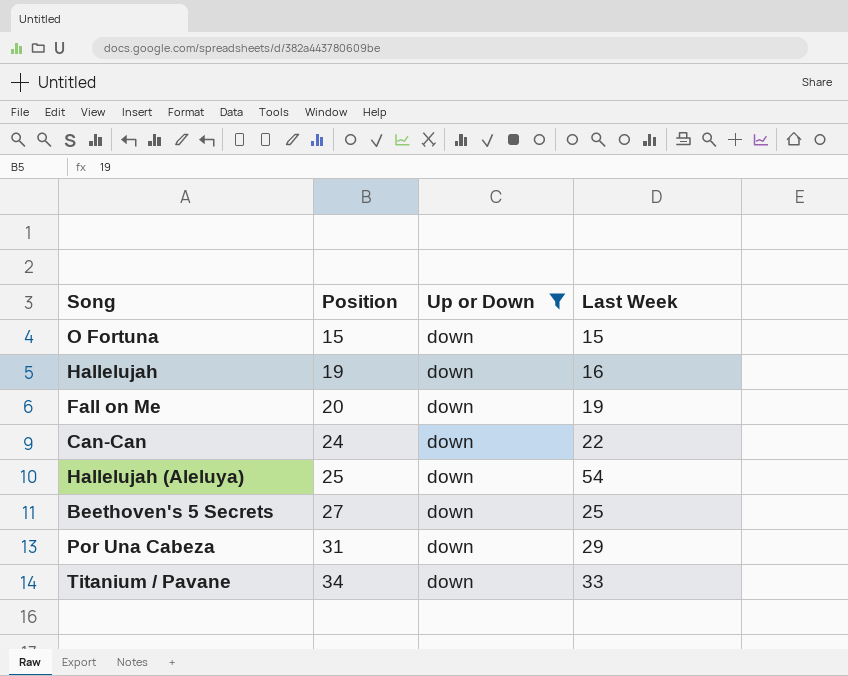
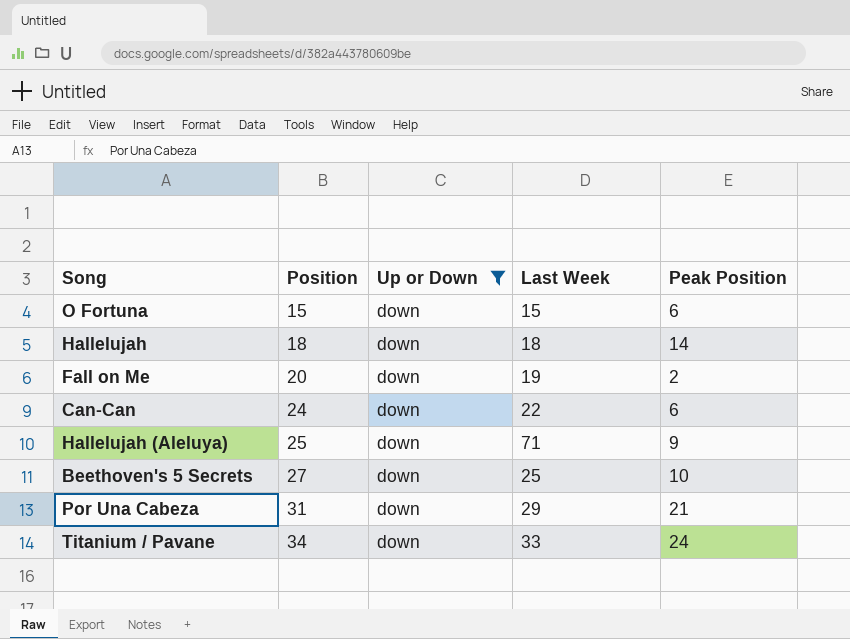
column Peak Position | position: none -> 5
Hallelujah | Position: 19 -> 18
Hallelujah | Last Week: 16 -> 18
Hallelujah (Aleluya) | Last Week: 54 -> 71

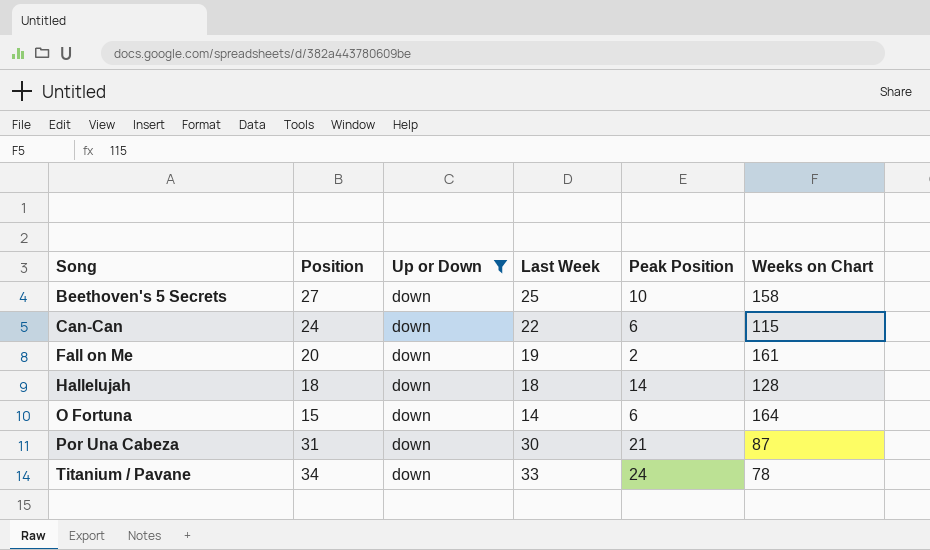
row order: Position ascending -> Song ascending
column Weeks on Chart | position: none -> 6
row Hallelujah (Aleluya): 25 | down | 71 | 9 -> none
O Fortuna | Last Week: 15 -> 14
Por Una Cabeza | Last Week: 29 -> 30

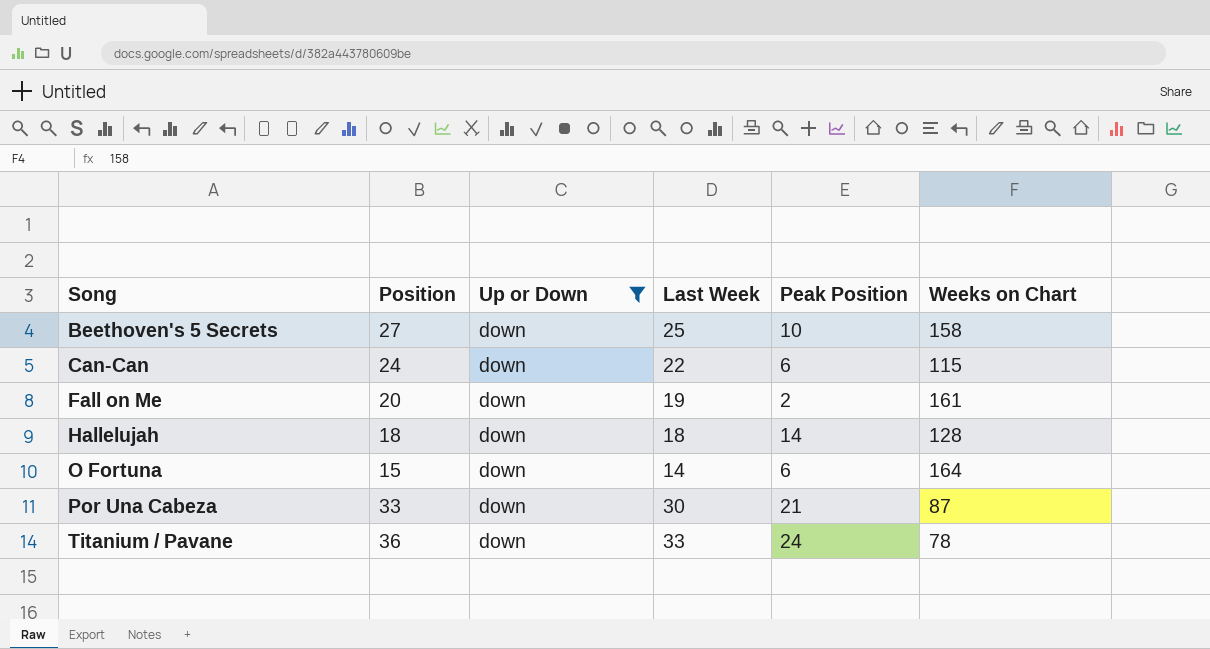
Por Una Cabeza | Position: 31 -> 33
Titanium / Pavane | Position: 34 -> 36

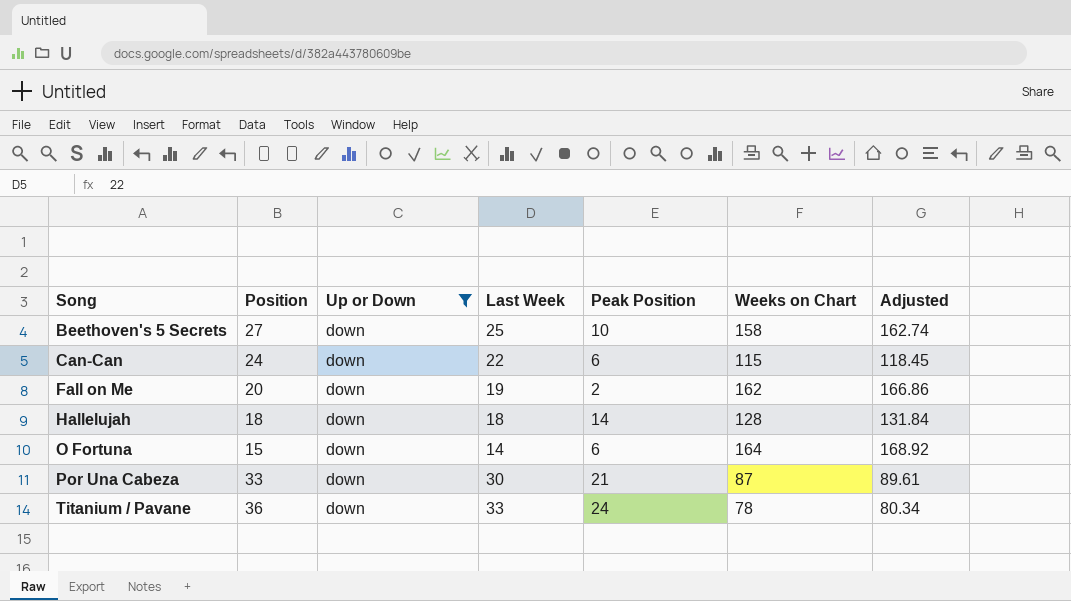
column Adjusted | formula: none -> [Weeks on Chart] * 1.03
Fall on Me | Weeks on Chart: 161 -> 162

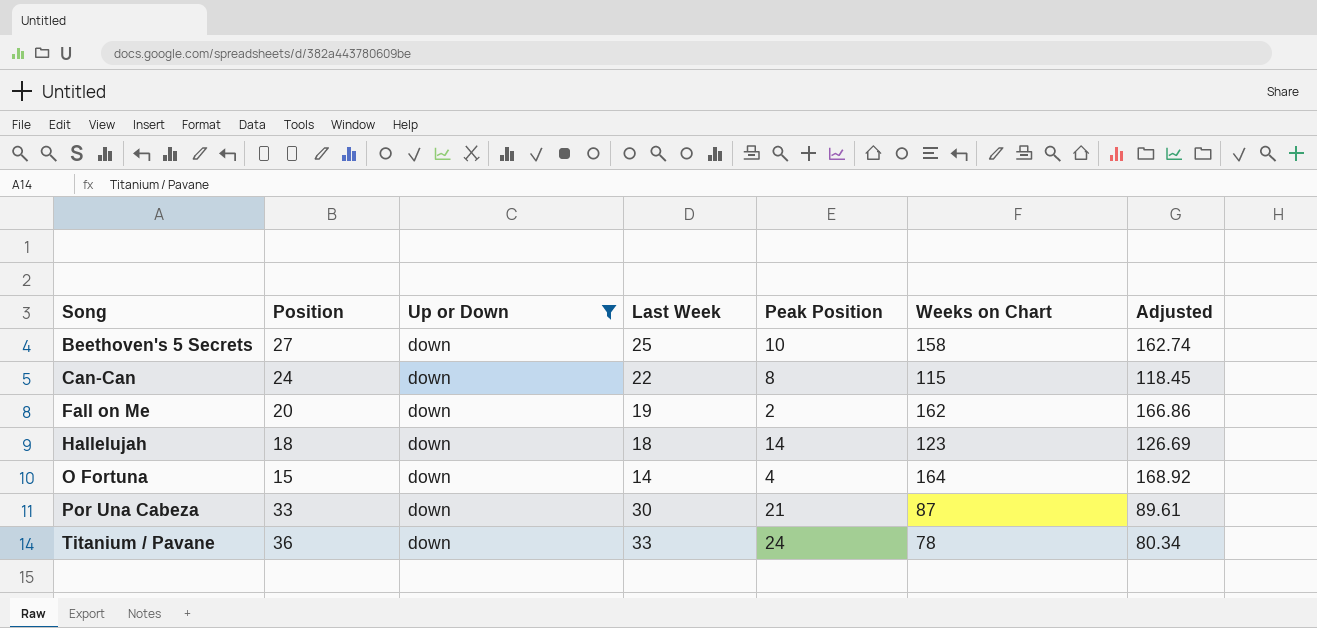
Can-Can | Peak Position: 6 -> 8
Hallelujah | Weeks on Chart: 128 -> 123
Hallelujah | Adjusted: 131.84 -> 126.69
O Fortuna | Peak Position: 6 -> 4

